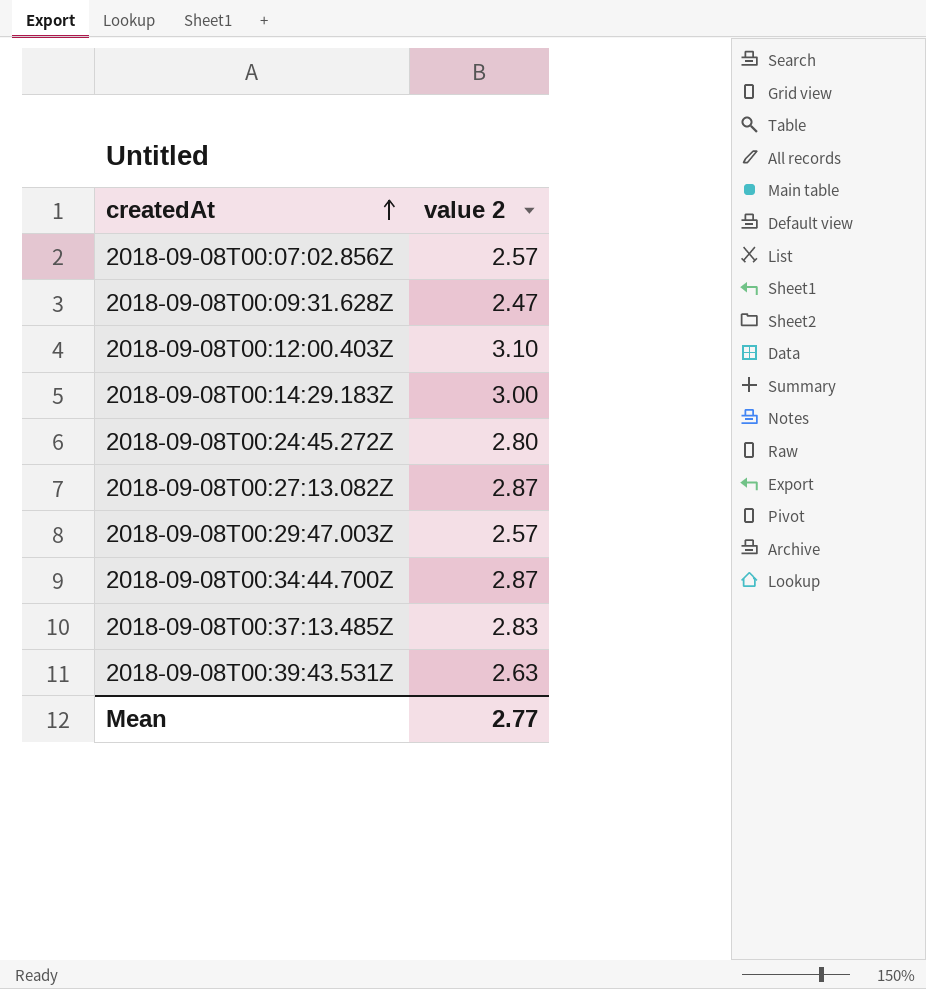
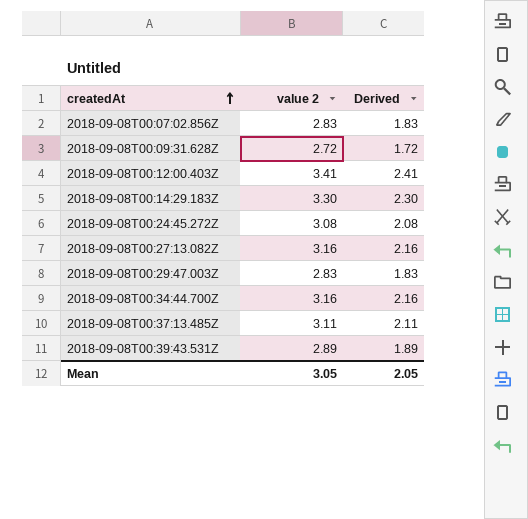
column Derived | formula: none -> [value 2] - 1
2018-09-08T00:07:02.856Z | value 2: 2.57 -> 2.83
2018-09-08T00:09:31.628Z | value 2: 2.47 -> 2.72
2018-09-08T00:12:00.403Z | value 2: 3.10 -> 3.41
2018-09-08T00:14:29.183Z | value 2: 3.00 -> 3.30
2018-09-08T00:24:45.272Z | value 2: 2.80 -> 3.08
2018-09-08T00:27:13.082Z | value 2: 2.87 -> 3.16
2018-09-08T00:29:47.003Z | value 2: 2.57 -> 2.83
2018-09-08T00:34:44.700Z | value 2: 2.87 -> 3.16
2018-09-08T00:37:13.485Z | value 2: 2.83 -> 3.11
2018-09-08T00:39:43.531Z | value 2: 2.63 -> 2.89
Mean | value 2: 2.77 -> 3.05

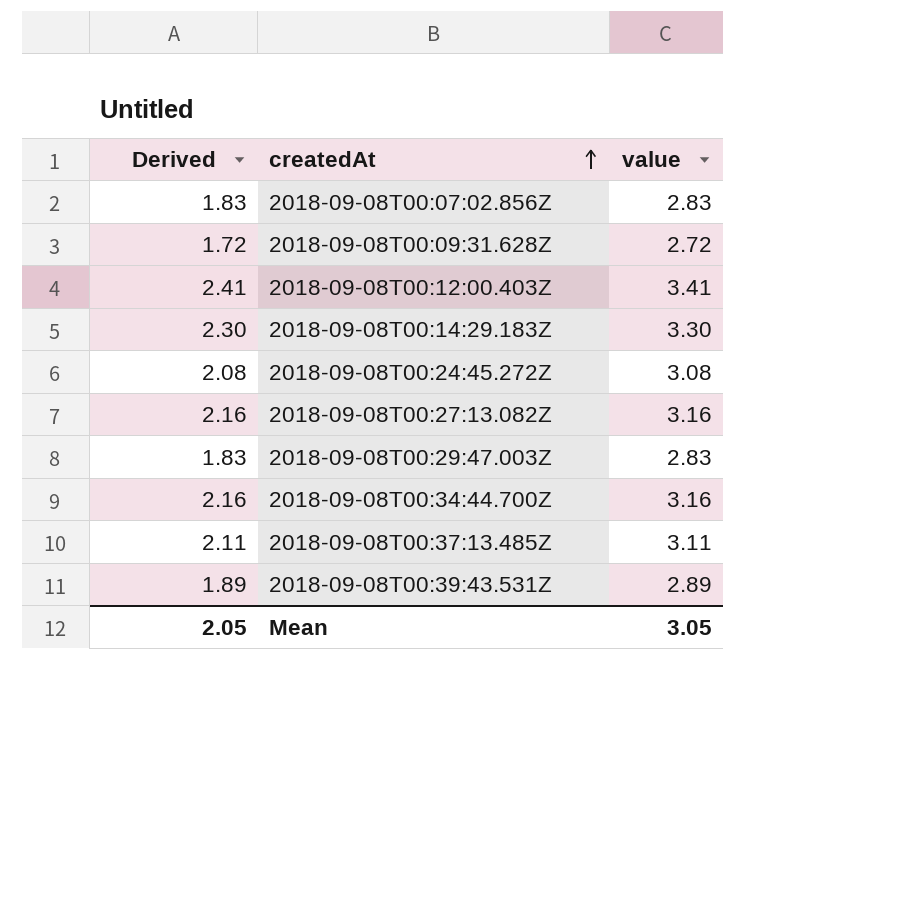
column Derived | position: 3 -> 1
column name: value 2 -> value

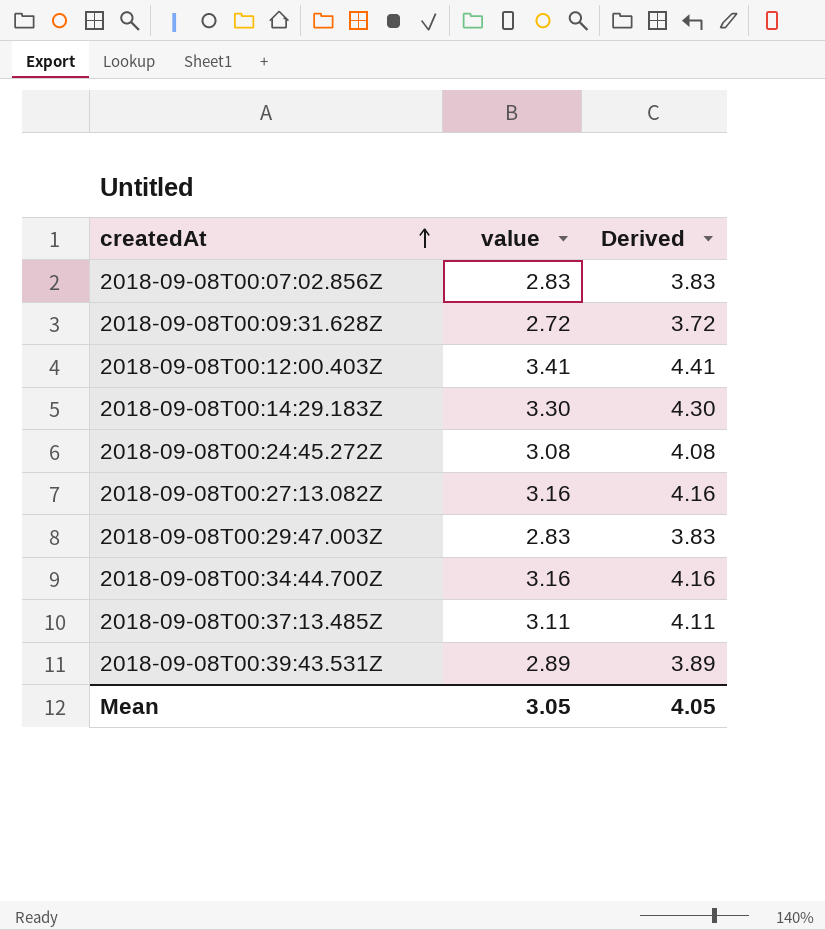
column Derived | formula: [value] - 1 -> [value] + 1
column Derived | position: 1 -> 3
Mean | Derived: 2.05 -> 4.05

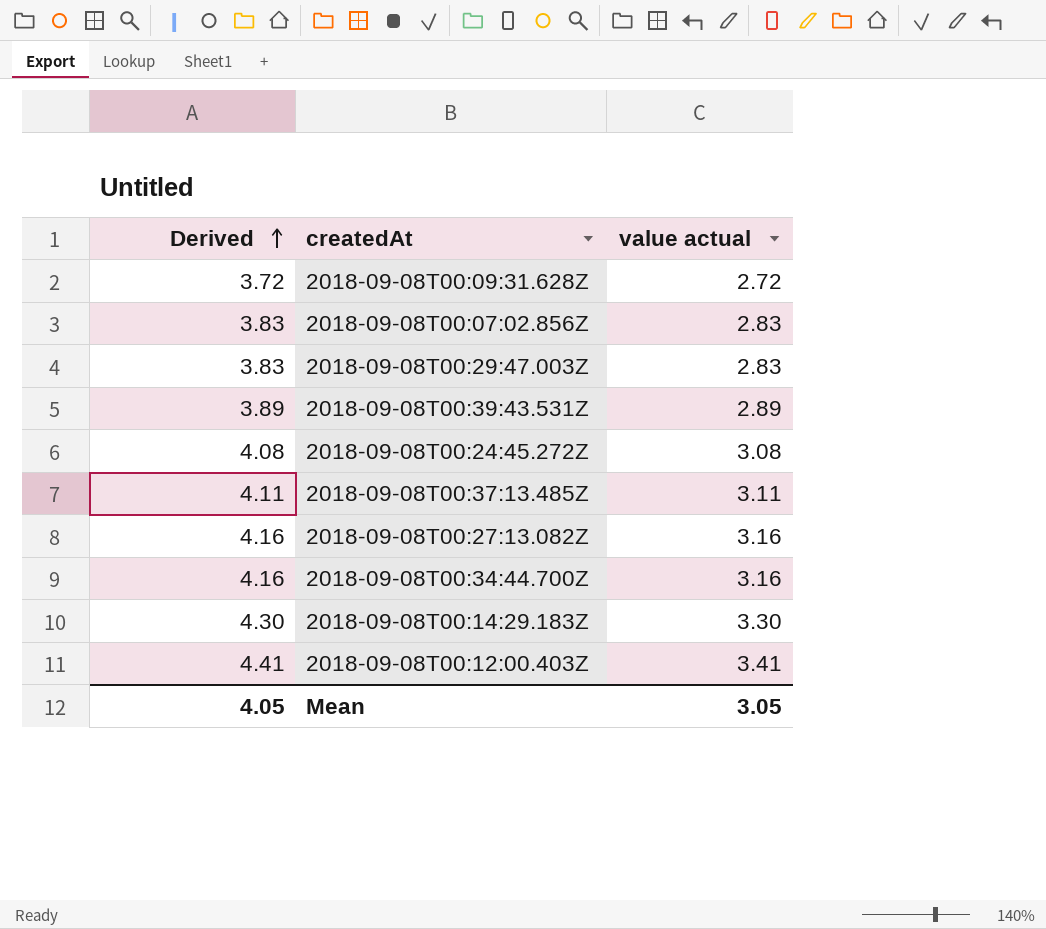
row order: createdAt ascending -> Derived ascending
column Derived | position: 3 -> 1
column name: value -> value actual

